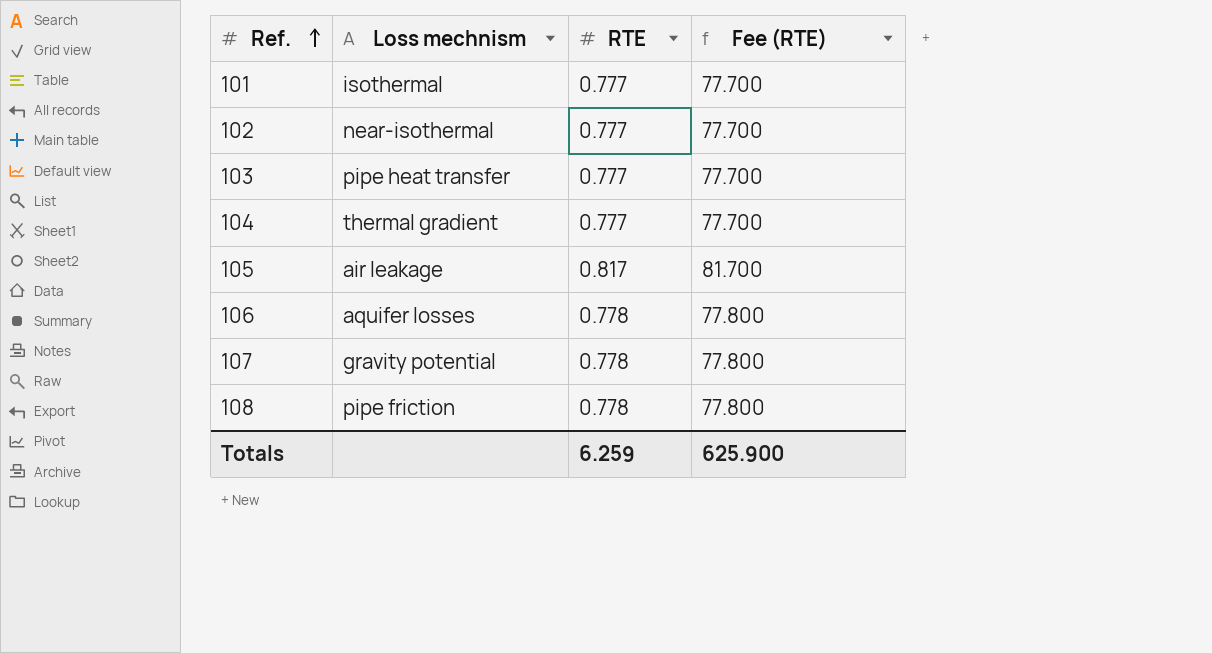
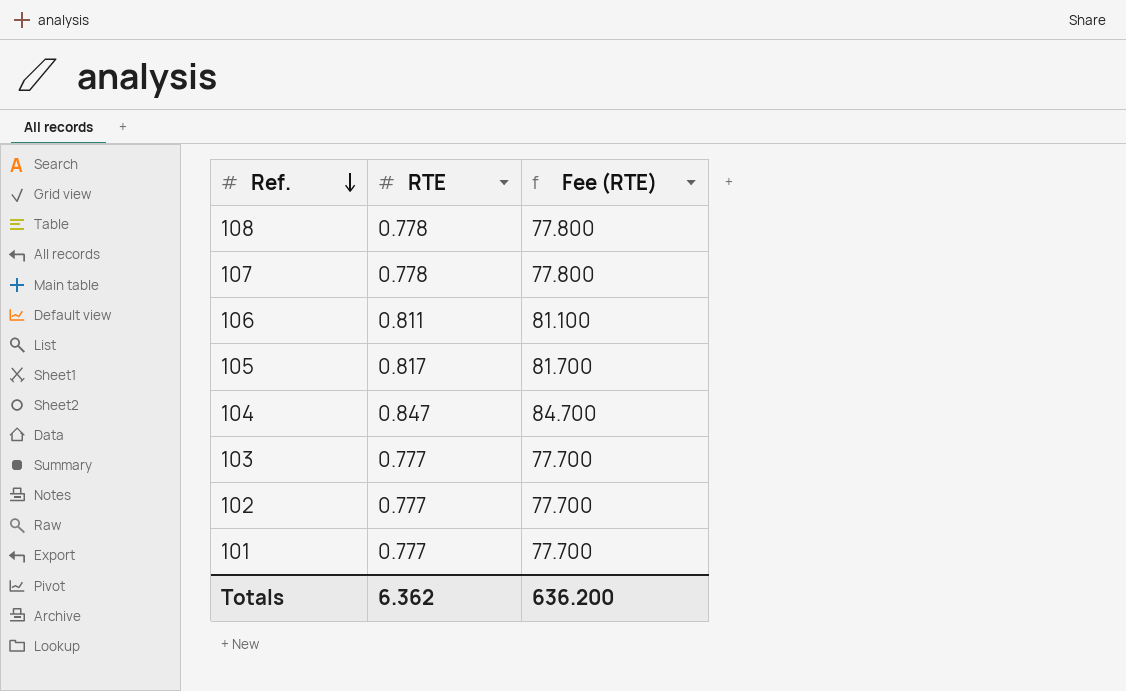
row order: Ref. ascending -> Ref. descending
column Loss mechnism | position: 2 -> none
106 | RTE: 0.778 -> 0.811
106 | Fee (RTE): 77.800 -> 81.100
104 | RTE: 0.777 -> 0.847
104 | Fee (RTE): 77.700 -> 84.700
Totals | RTE: 6.259 -> 6.362
Totals | Fee (RTE): 625.900 -> 636.200

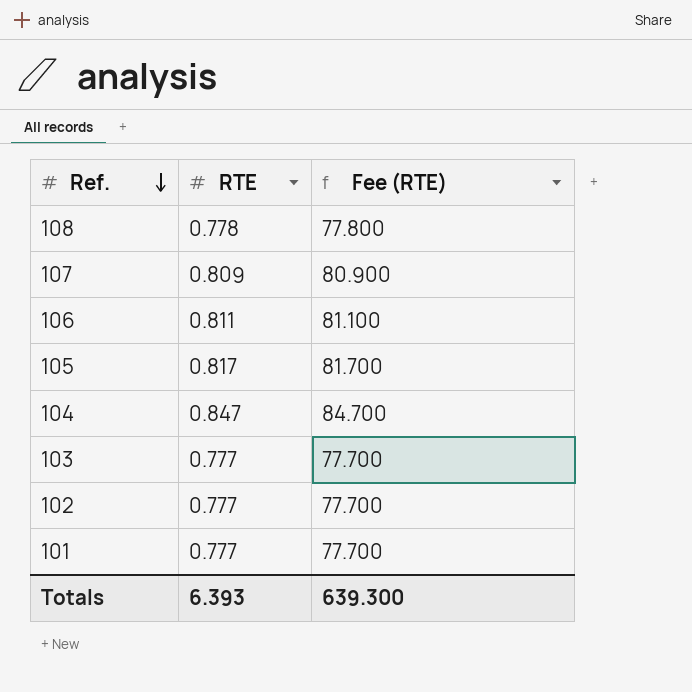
107 | RTE: 0.778 -> 0.809
107 | Fee (RTE): 77.800 -> 80.900
Totals | RTE: 6.362 -> 6.393
Totals | Fee (RTE): 636.200 -> 639.300

